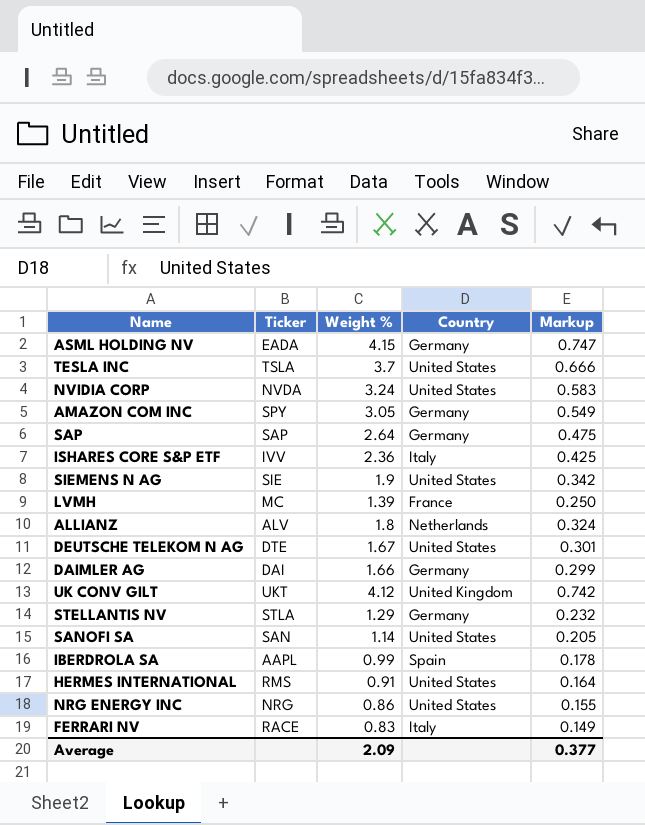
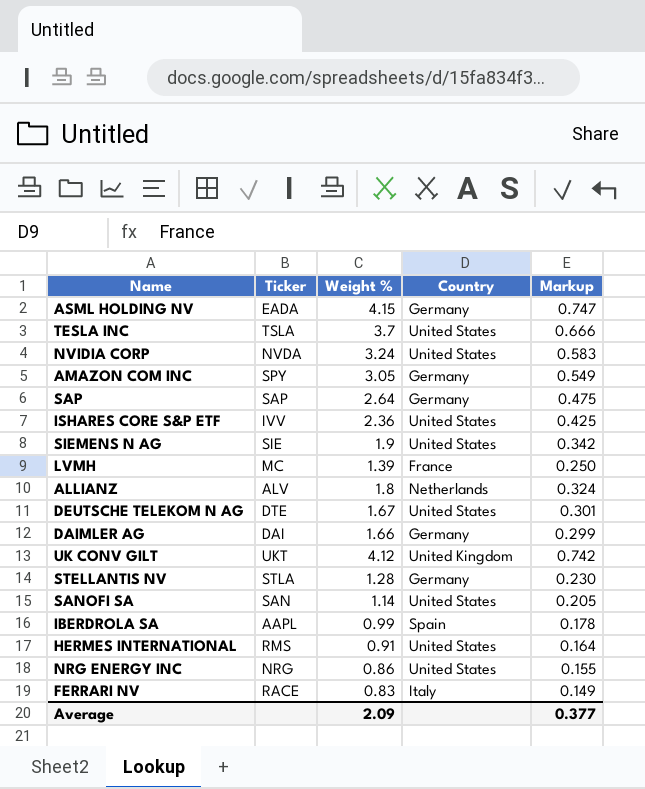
ISHARES CORE S&P ETF | Country: Italy -> United States
STELLANTIS NV | Weight %: 1.29 -> 1.28
STELLANTIS NV | Markup: 0.232 -> 0.230

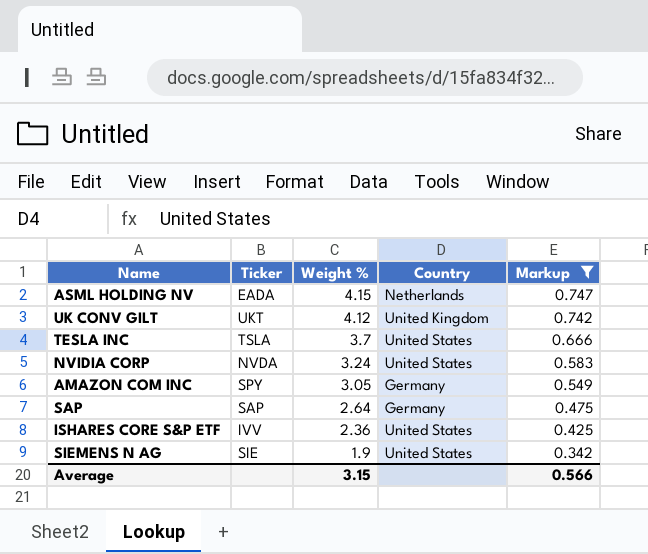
filter: none -> Markup >= 0.342
row order: none -> Weight % descending
ASML HOLDING NV | Country: Germany -> Netherlands
Average | Weight %: 2.09 -> 3.15
Average | Markup: 0.377 -> 0.566

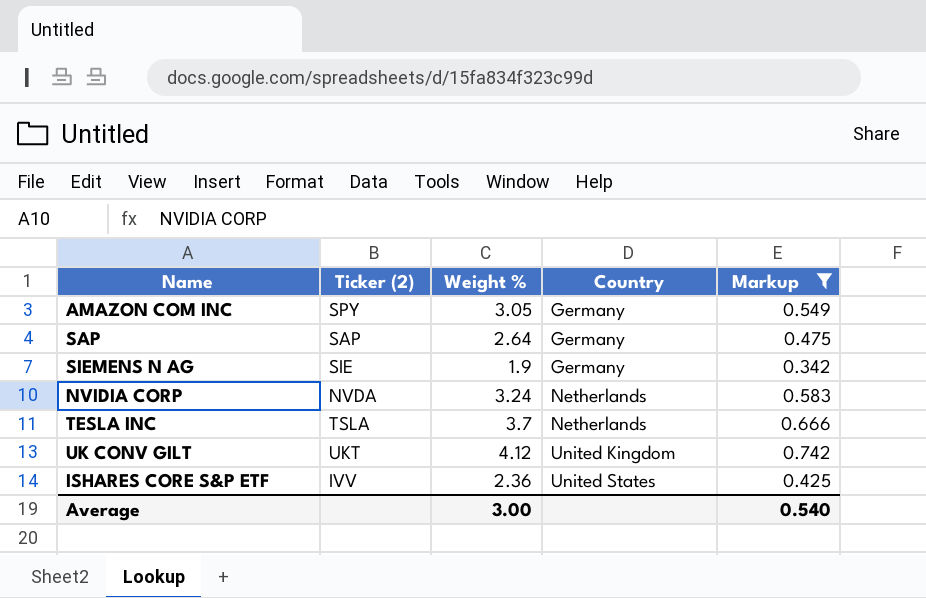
row order: Weight % descending -> Country ascending
column name: Ticker -> Ticker (2)
row ASML HOLDING NV: EADA | 4.15 | Netherlands | 0.747 -> none
SIEMENS N AG | Country: United States -> Germany
NVIDIA CORP | Country: United States -> Netherlands
TESLA INC | Country: United States -> Netherlands
Average | Weight %: 3.15 -> 3.00
Average | Markup: 0.566 -> 0.540

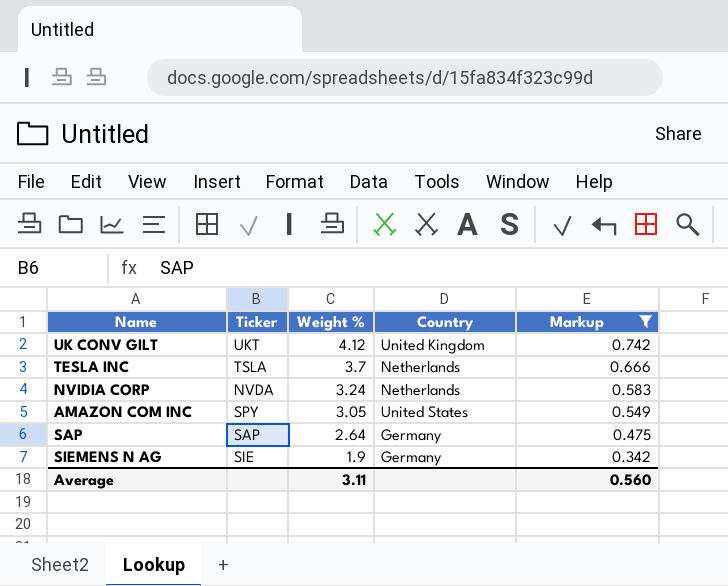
row order: Country ascending -> Weight % descending
column name: Ticker (2) -> Ticker
row ISHARES CORE S&P ETF: IVV | 2.36 | United States | 0.425 -> none
AMAZON COM INC | Country: Germany -> United States
Average | Weight %: 3.00 -> 3.11
Average | Markup: 0.540 -> 0.560

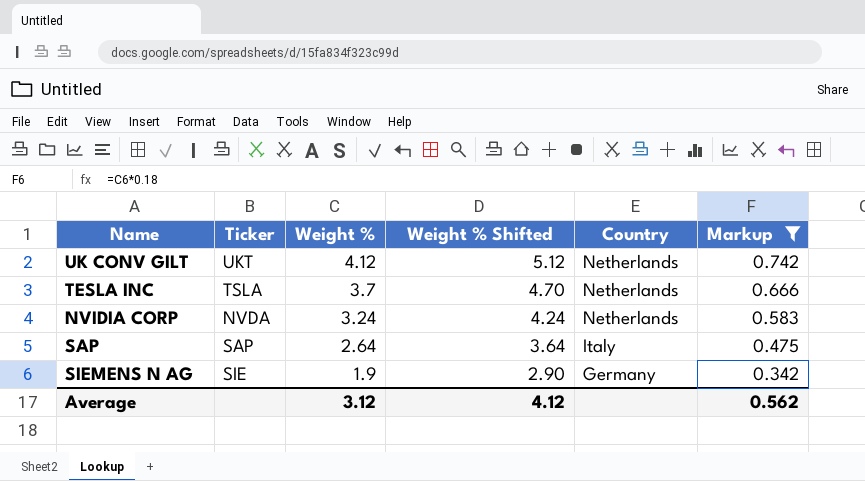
column Weight % Shifted | formula: none -> [Weight %] + 1
row AMAZON COM INC: SPY | 3.05 | United States | 0.549 -> none
UK CONV GILT | Country: United Kingdom -> Netherlands
SAP | Country: Germany -> Italy
Average | Weight %: 3.11 -> 3.12
Average | Markup: 0.560 -> 0.562

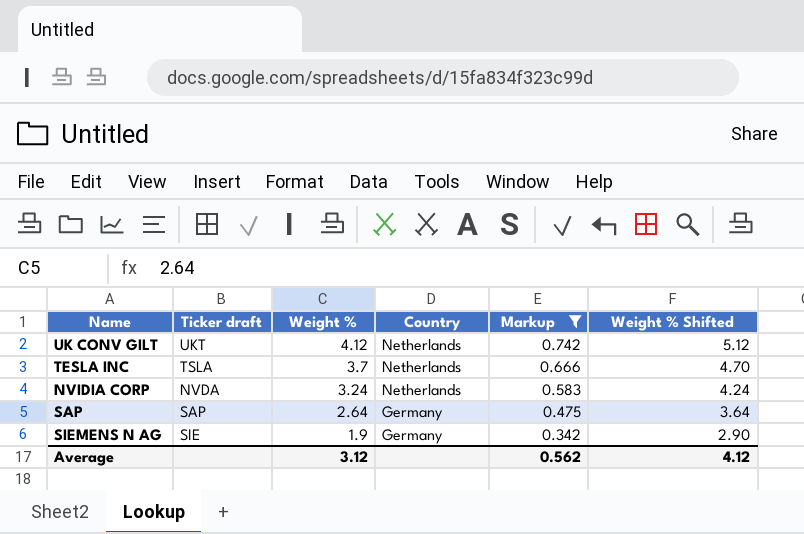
column name: Ticker -> Ticker draft
column Weight % Shifted | position: 4 -> 6
SAP | Country: Italy -> Germany

